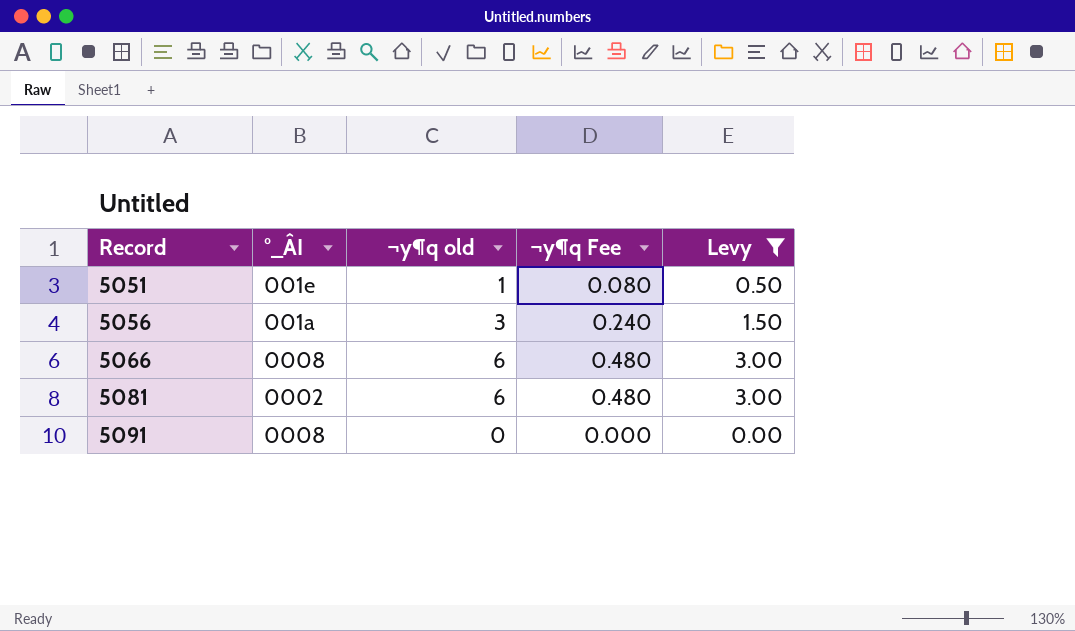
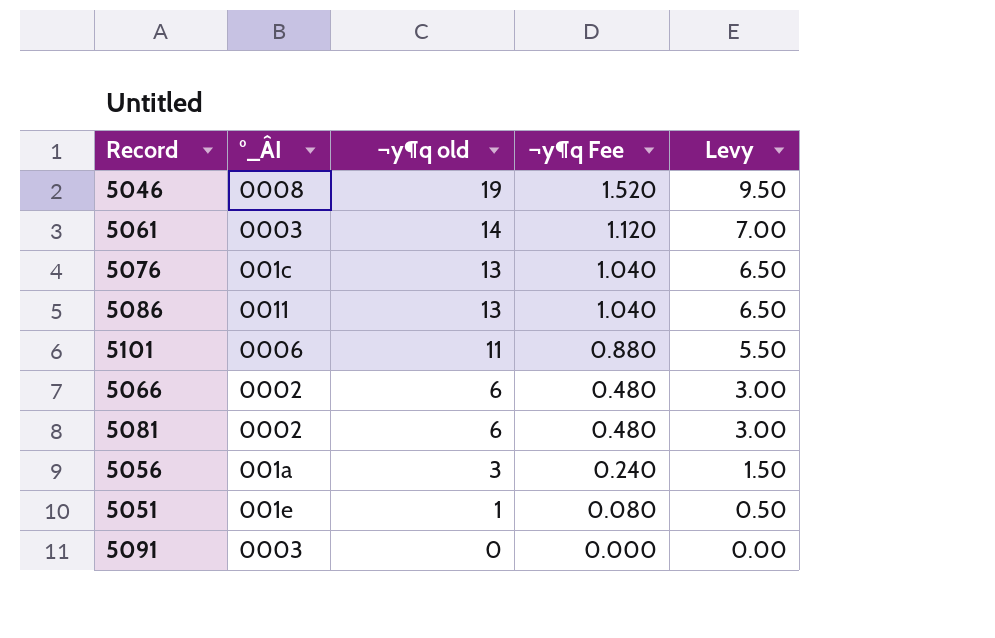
filter: Levy <= 3.00 -> none
row order: Record ascending -> ¬y¶q old descending
5066 | °_ÂI: 0008 -> 0002
5091 | °_ÂI: 0008 -> 0003

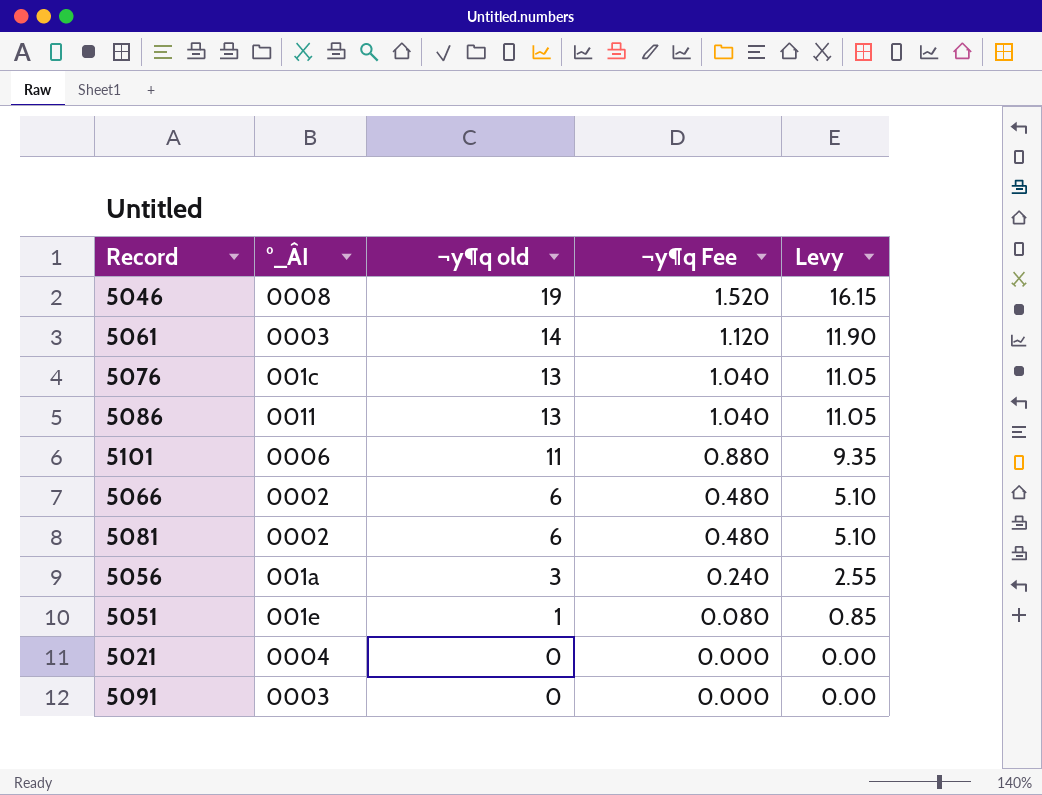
column Levy | formula: [¬y¶q old] * 0.5 -> [¬y¶q old] * 0.85
row 5021: none -> 0004 | 0 | 0.000 | 0.00

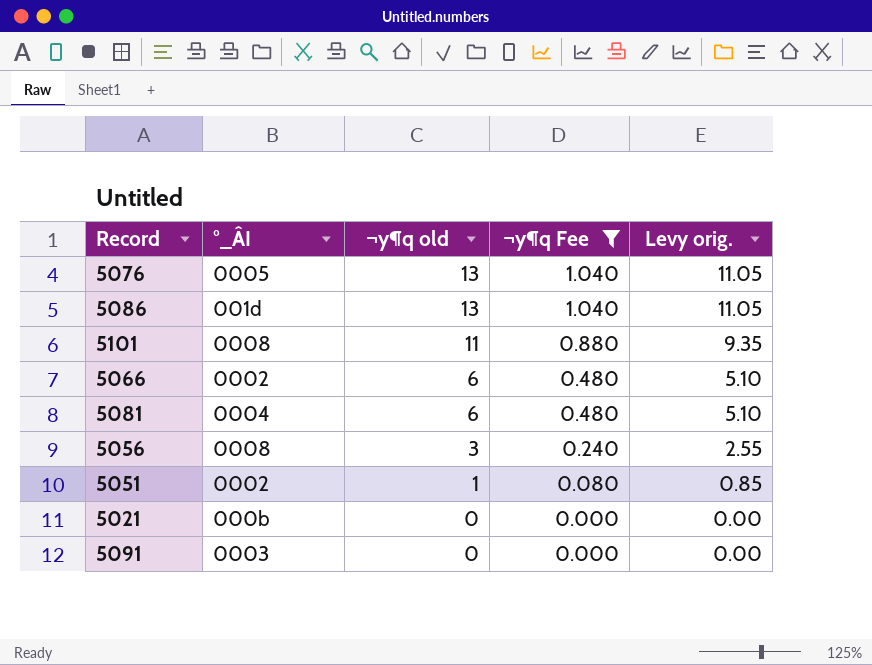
filter: none -> ¬y¶q Fee <= 1.040
column name: Levy -> Levy orig.
5076 | °_ÂI: 001c -> 0005
5086 | °_ÂI: 0011 -> 001d
5101 | °_ÂI: 0006 -> 0008
5081 | °_ÂI: 0002 -> 0004
5056 | °_ÂI: 001a -> 0008
5051 | °_ÂI: 001e -> 0002
5021 | °_ÂI: 0004 -> 000b

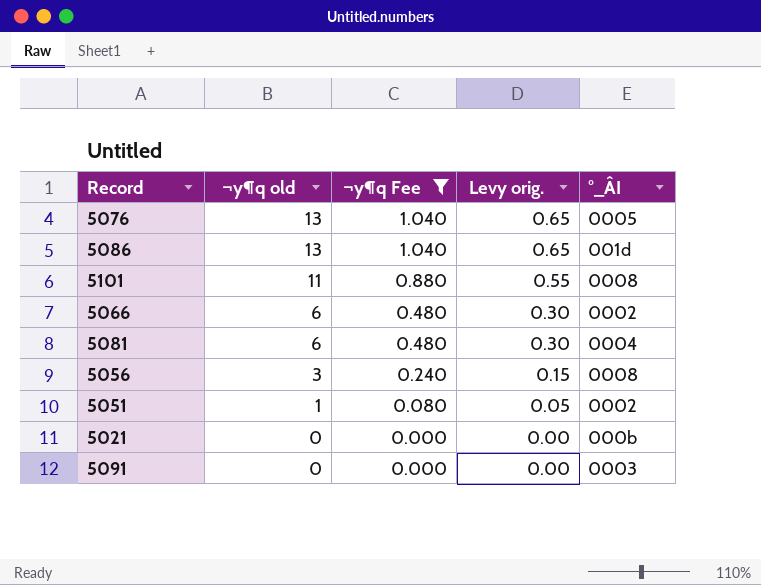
column Levy orig. | formula: [¬y¶q old] * 0.85 -> [¬y¶q old] * 0.05
column °_ÂI | position: 2 -> 5

